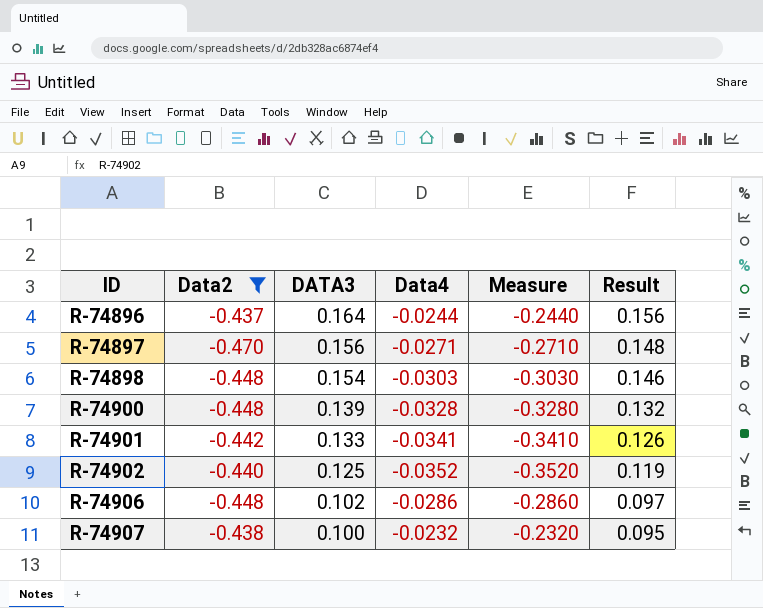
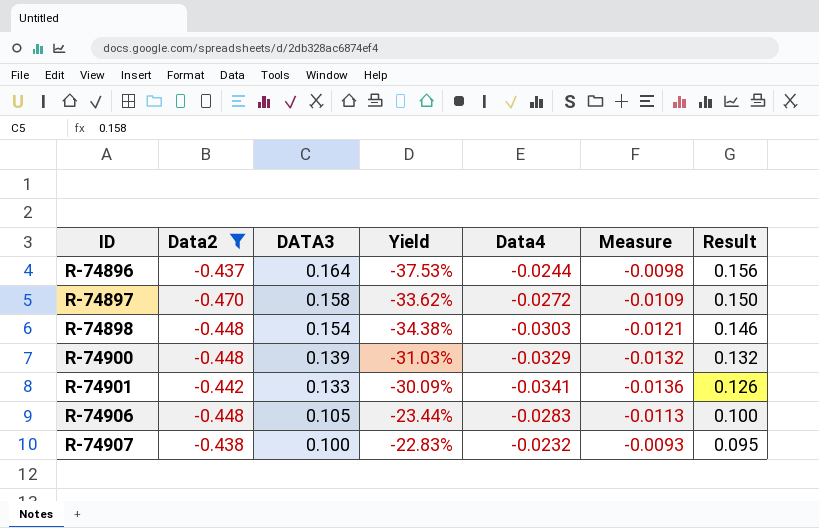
column Yield | formula: none -> [DATA3] / [Data2]
column Measure | formula: [Data4] * 10 -> [Data4] * 0.4
row R-74902: -0.440 | 0.125 | -0.0352 | -0.3520 | 0.119 -> none
R-74897 | DATA3: 0.156 -> 0.158
R-74897 | Data4: -0.0271 -> -0.0272
R-74897 | Result: 0.148 -> 0.150
R-74900 | Data4: -0.0328 -> -0.0329
R-74906 | DATA3: 0.102 -> 0.105
R-74906 | Data4: -0.0286 -> -0.0283
R-74906 | Result: 0.097 -> 0.100

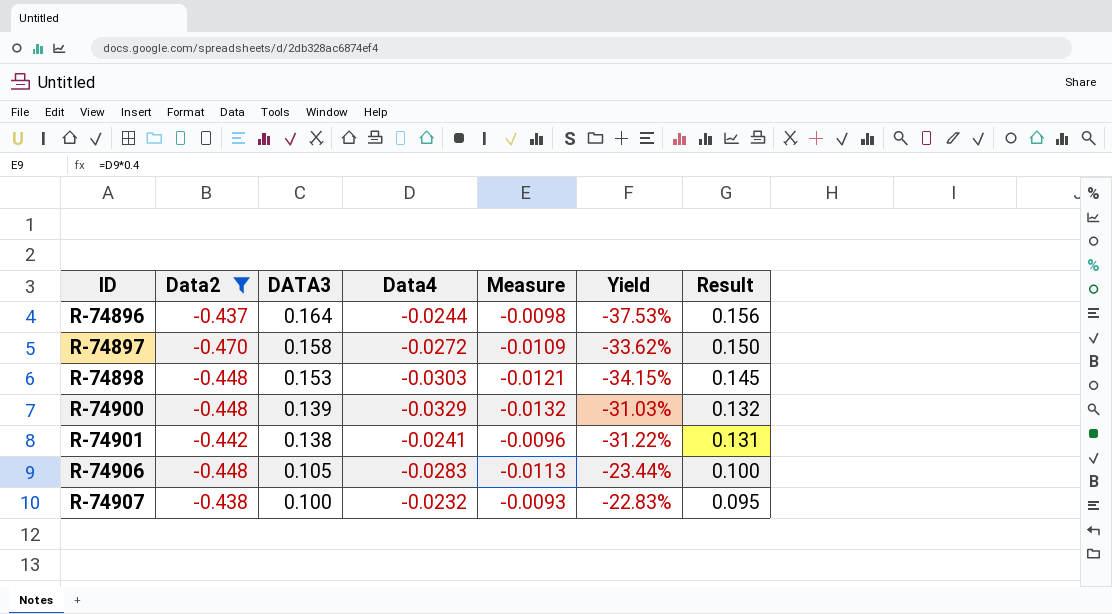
column Yield | position: 4 -> 6
R-74898 | DATA3: 0.154 -> 0.153
R-74898 | Yield: -34.38% -> -34.15%
R-74898 | Result: 0.146 -> 0.145
R-74901 | DATA3: 0.133 -> 0.138
R-74901 | Data4: -0.0341 -> -0.0241
R-74901 | Measure: -0.0136 -> -0.0096
R-74901 | Yield: -30.09% -> -31.22%
R-74901 | Result: 0.126 -> 0.131

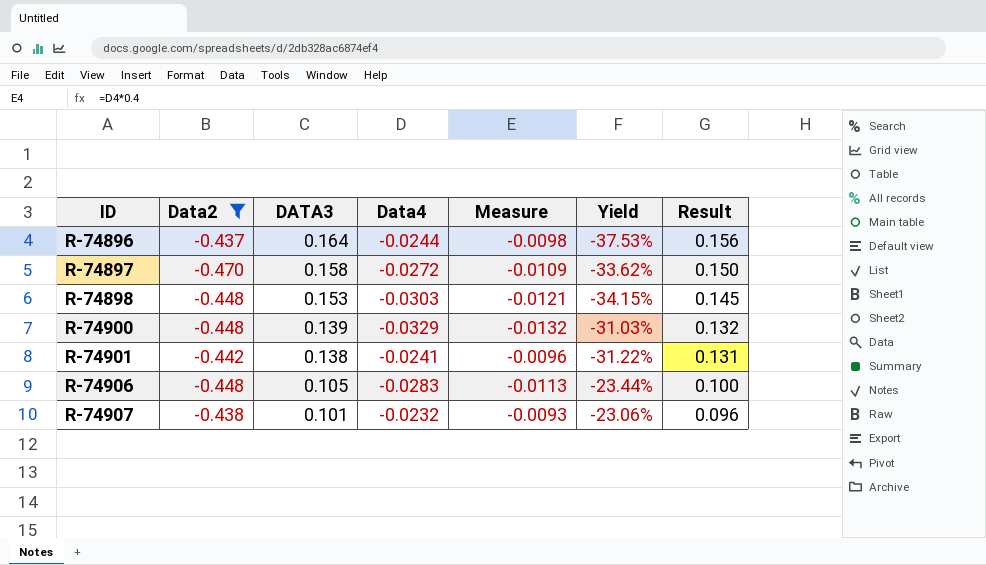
R-74907 | DATA3: 0.100 -> 0.101
R-74907 | Yield: -22.83% -> -23.06%
R-74907 | Result: 0.095 -> 0.096

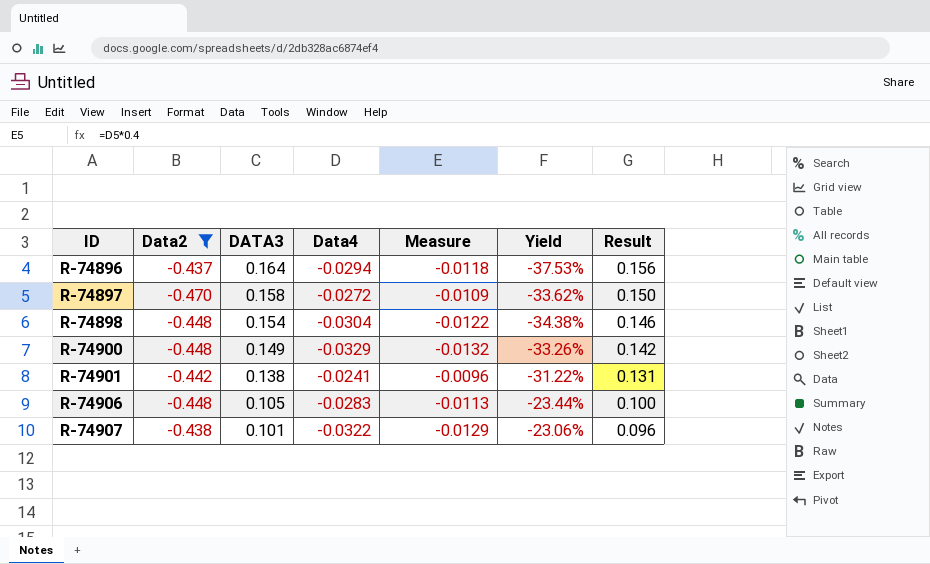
R-74896 | Data4: -0.0244 -> -0.0294
R-74896 | Measure: -0.0098 -> -0.0118
R-74898 | DATA3: 0.153 -> 0.154
R-74898 | Data4: -0.0303 -> -0.0304
R-74898 | Measure: -0.0121 -> -0.0122
R-74898 | Yield: -34.15% -> -34.38%
R-74898 | Result: 0.145 -> 0.146
R-74900 | DATA3: 0.139 -> 0.149
R-74900 | Yield: -31.03% -> -33.26%
R-74900 | Result: 0.132 -> 0.142
R-74907 | Data4: -0.0232 -> -0.0322
R-74907 | Measure: -0.0093 -> -0.0129

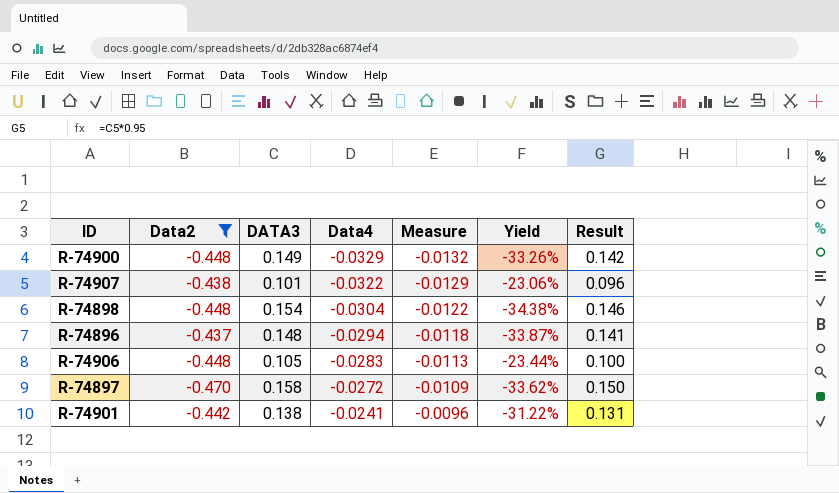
row order: ID ascending -> Data4 ascending
R-74896 | DATA3: 0.164 -> 0.148
R-74896 | Yield: -37.53% -> -33.87%
R-74896 | Result: 0.156 -> 0.141

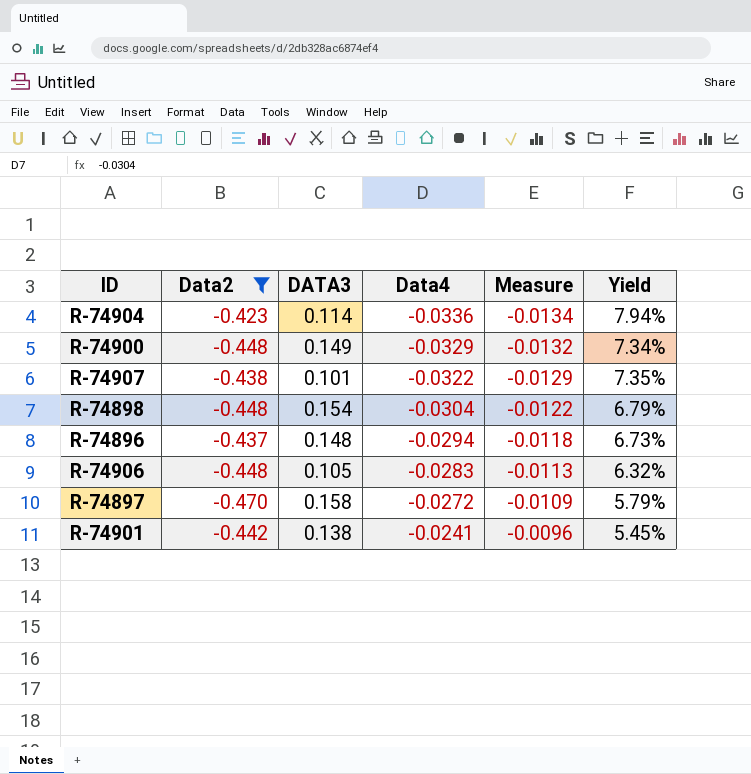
column Result | formula: [DATA3] * 0.95 -> none
column Yield | formula: [DATA3] / [Data2] -> [Data4] / [Data2]
row R-74904: none -> -0.423 | 0.114 | -0.0336 | -0.0134 | 7.94%

